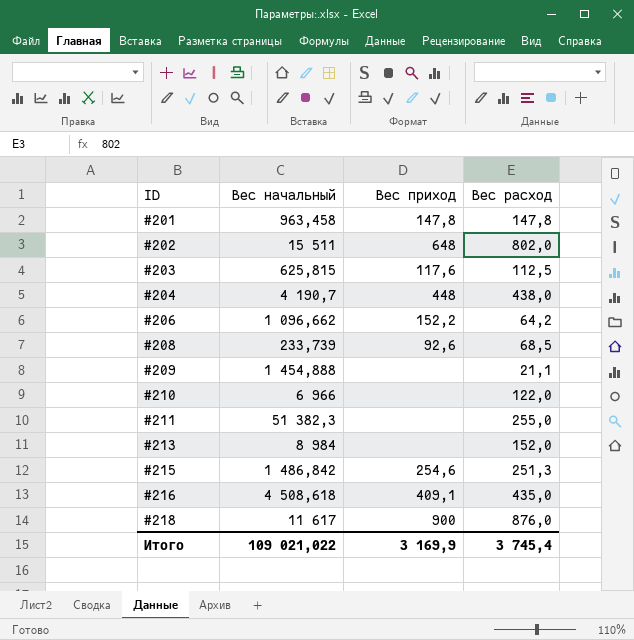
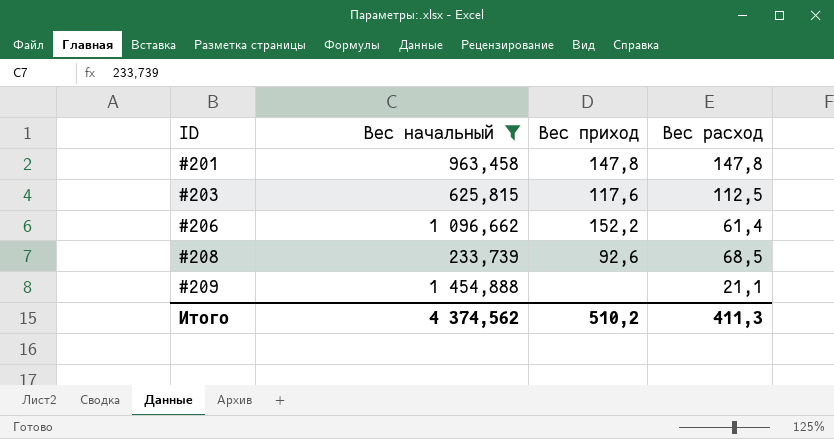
filter: none -> Вес начальный <= 1 454,888
#206 | Вес расход: 64,2 -> 61,4
Итого | Вес начальный: 109 021,022 -> 4 374,562
Итого | Вес приход: 3 169,9 -> 510,2
Итого | Вес расход: 3 745,4 -> 411,3

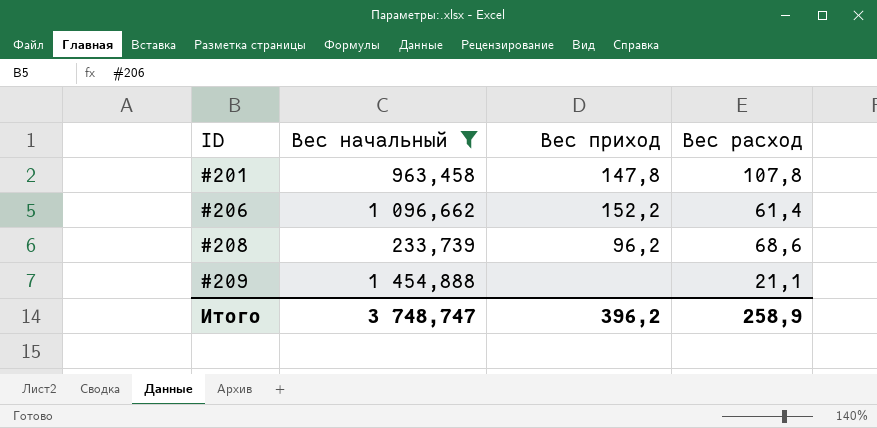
row #203: 625,815 | 117,6 | 112,5 -> none
#201 | Вес расход: 147,8 -> 107,8
#208 | Вес приход: 92,6 -> 96,2
#208 | Вес расход: 68,5 -> 68,6
Итого | Вес начальный: 4 374,562 -> 3 748,747
Итого | Вес приход: 510,2 -> 396,2
Итого | Вес расход: 411,3 -> 258,9

